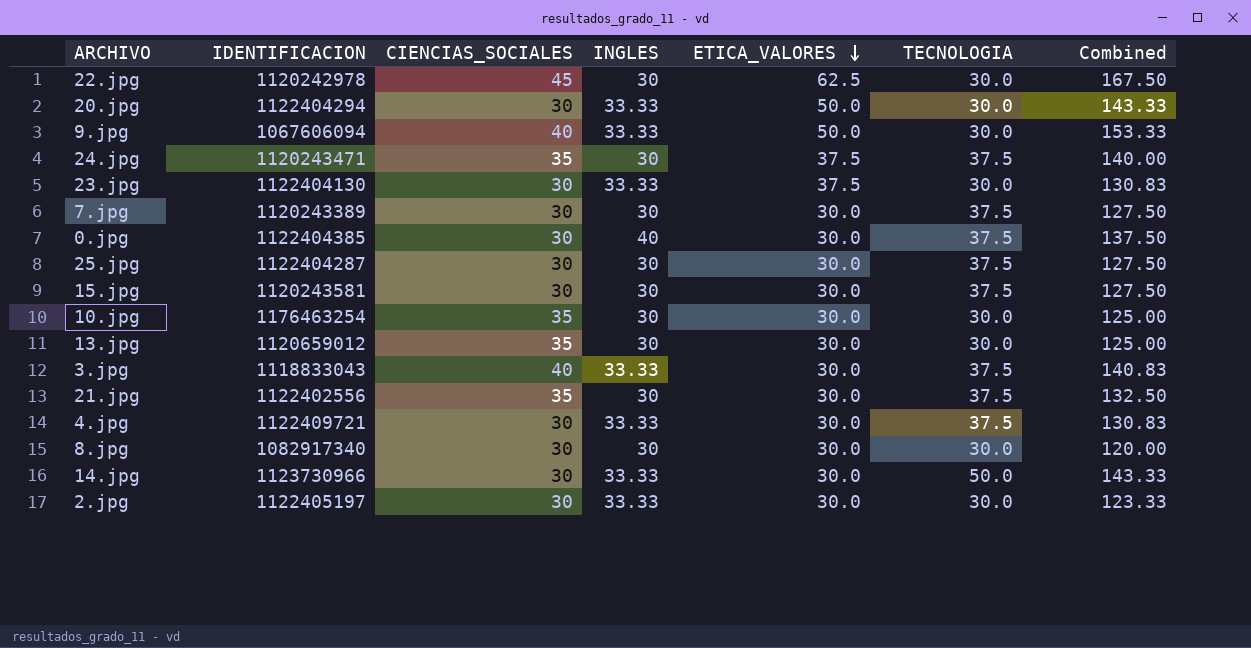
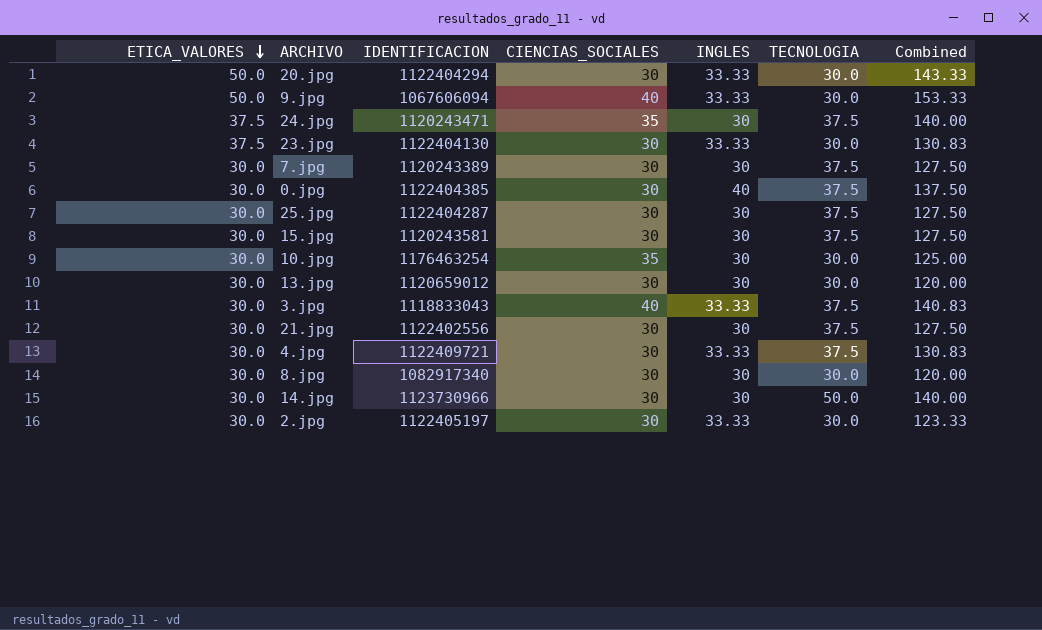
column ETICA_VALORES | position: 5 -> 1
row 22.jpg: 1120242978 | 45 | 30 | 62.5 | 30.0 | 167.50 -> none
13.jpg | CIENCIAS_SOCIALES: 35 -> 30
13.jpg | Combined: 125.00 -> 120.00
21.jpg | CIENCIAS_SOCIALES: 35 -> 30
21.jpg | Combined: 132.50 -> 127.50
14.jpg | INGLES: 33.33 -> 30
14.jpg | Combined: 143.33 -> 140.00

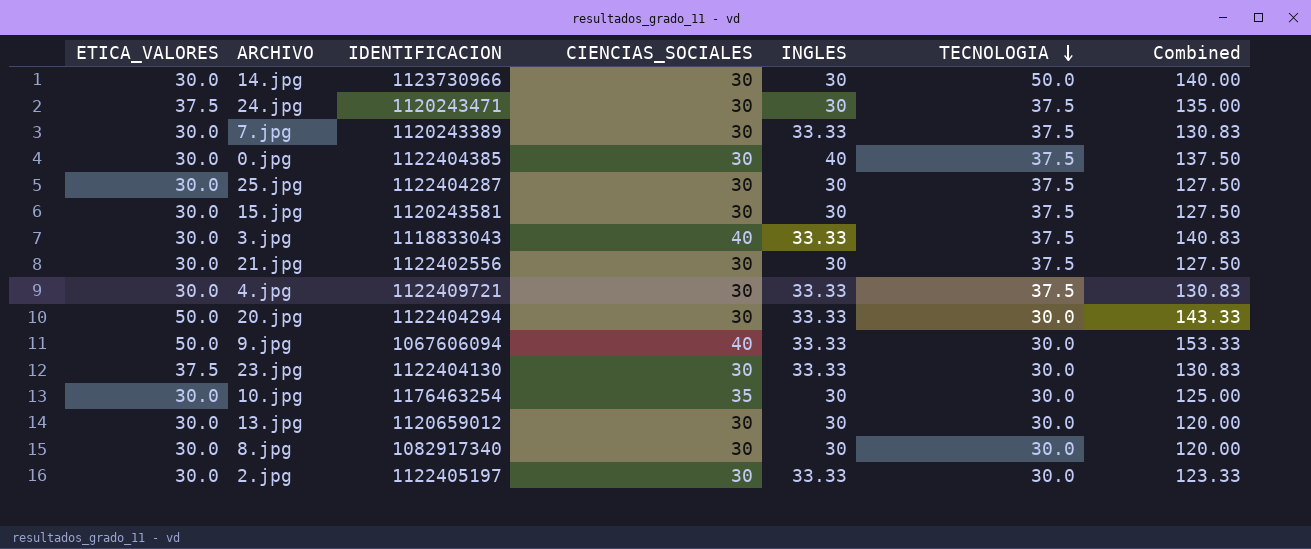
row order: ETICA_VALORES descending -> TECNOLOGIA descending
24.jpg | CIENCIAS_SOCIALES: 35 -> 30
24.jpg | Combined: 140.00 -> 135.00
7.jpg | INGLES: 30 -> 33.33
7.jpg | Combined: 127.50 -> 130.83

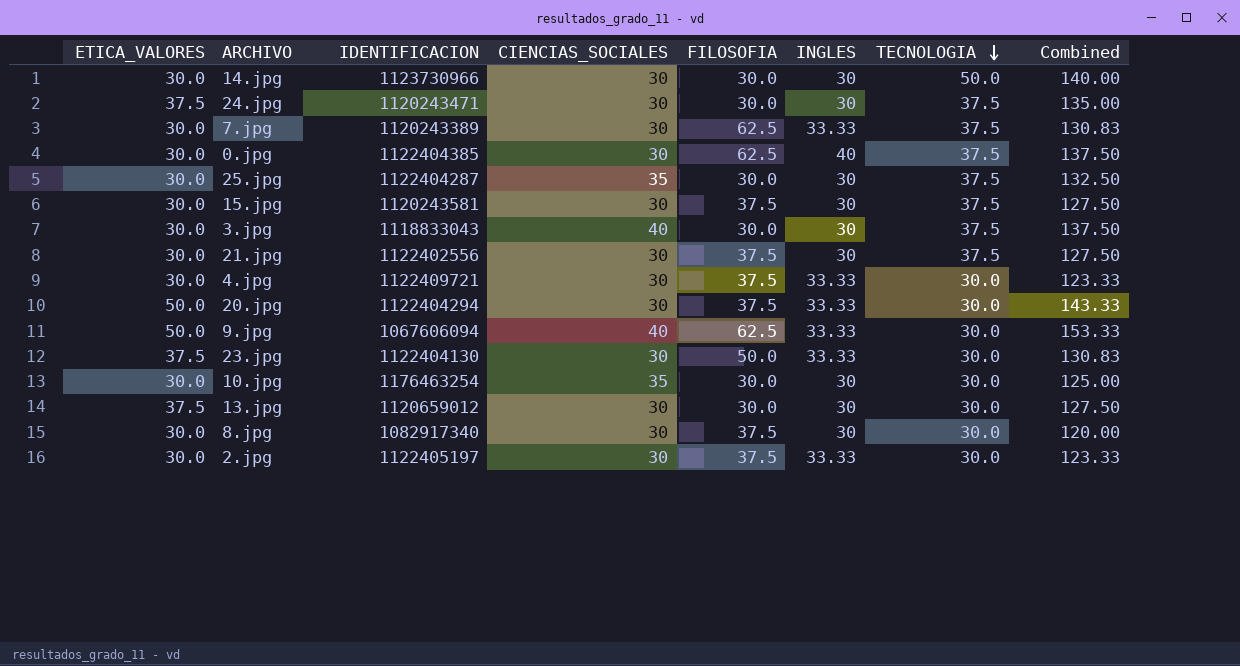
column FILOSOFIA | position: none -> 5
25.jpg | CIENCIAS_SOCIALES: 30 -> 35
25.jpg | Combined: 127.50 -> 132.50
3.jpg | INGLES: 33.33 -> 30
3.jpg | Combined: 140.83 -> 137.50
4.jpg | TECNOLOGIA: 37.5 -> 30.0
4.jpg | Combined: 130.83 -> 123.33
13.jpg | ETICA_VALORES: 30.0 -> 37.5
13.jpg | Combined: 120.00 -> 127.50

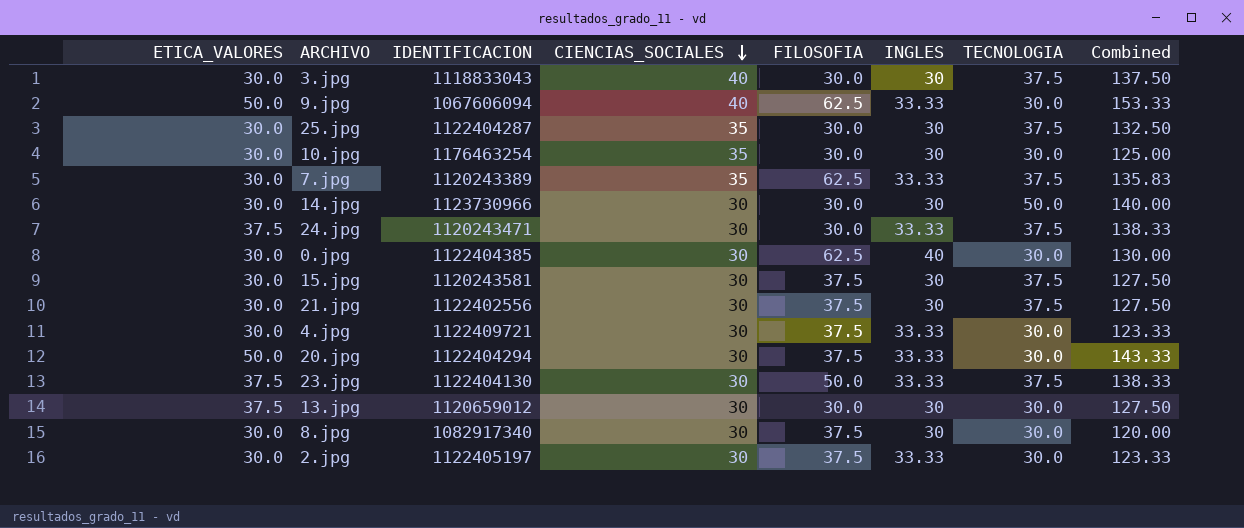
row order: TECNOLOGIA descending -> CIENCIAS_SOCIALES descending
7.jpg | CIENCIAS_SOCIALES: 30 -> 35
7.jpg | Combined: 130.83 -> 135.83
24.jpg | INGLES: 30 -> 33.33
24.jpg | Combined: 135.00 -> 138.33
0.jpg | TECNOLOGIA: 37.5 -> 30.0
0.jpg | Combined: 137.50 -> 130.00
23.jpg | TECNOLOGIA: 30.0 -> 37.5
23.jpg | Combined: 130.83 -> 138.33

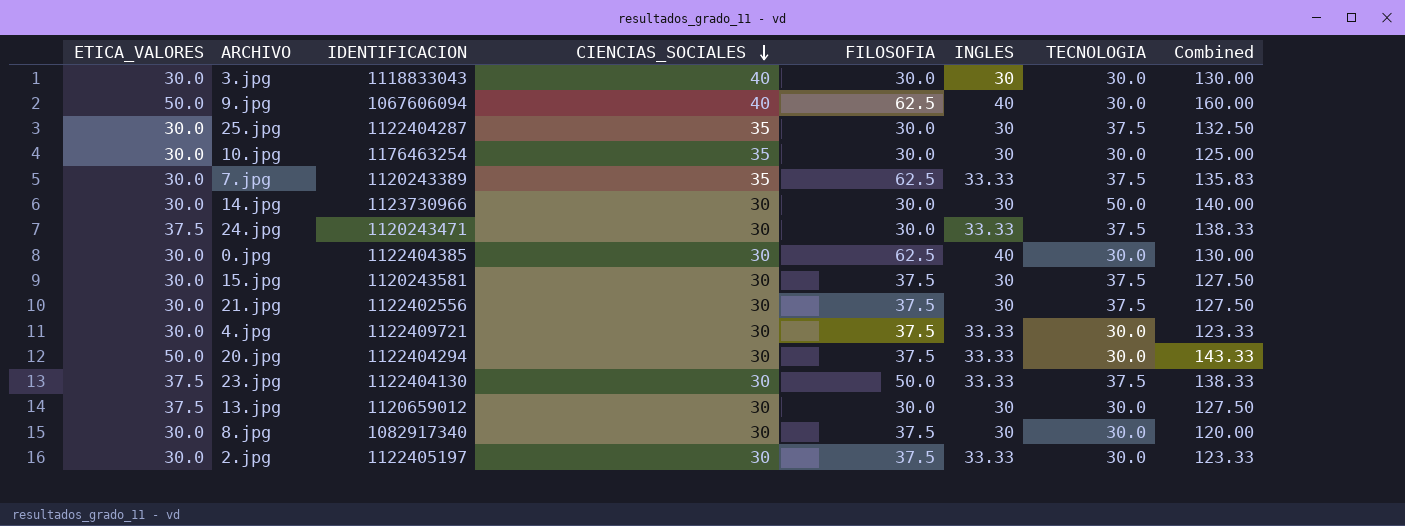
3.jpg | TECNOLOGIA: 37.5 -> 30.0
3.jpg | Combined: 137.50 -> 130.00
9.jpg | INGLES: 33.33 -> 40
9.jpg | Combined: 153.33 -> 160.00

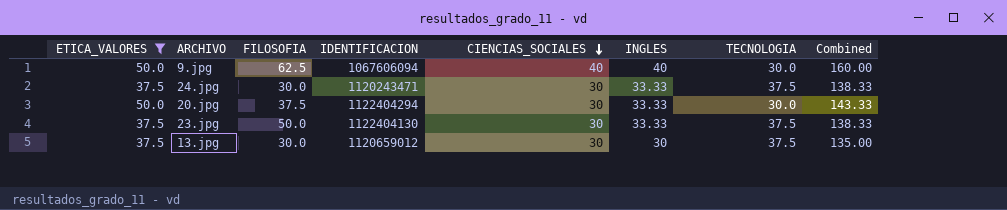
filter: none -> ETICA_VALORES != 30.0
column FILOSOFIA | position: 5 -> 3
13.jpg | TECNOLOGIA: 30.0 -> 37.5
13.jpg | Combined: 127.50 -> 135.00

